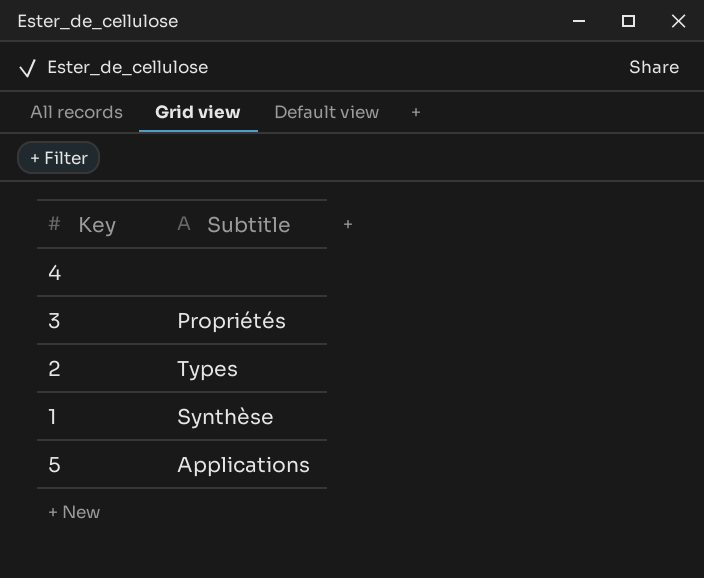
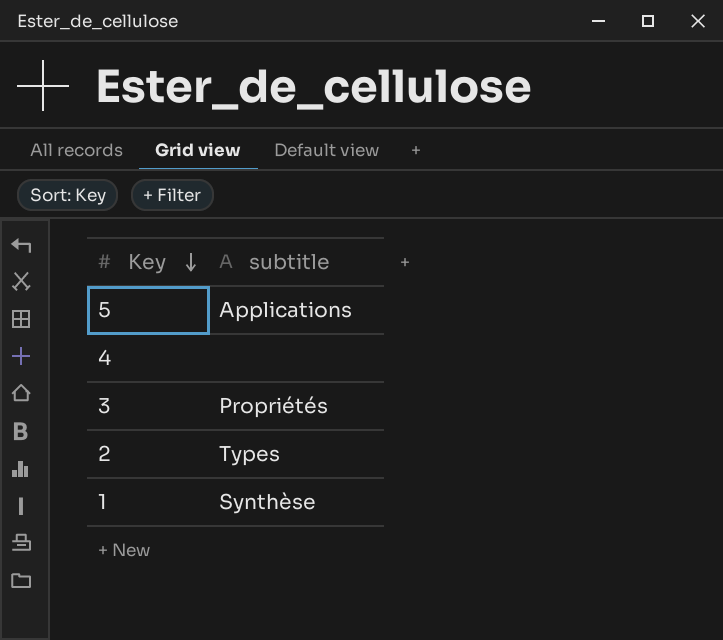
row order: none -> Key descending
column name: Subtitle -> subtitle

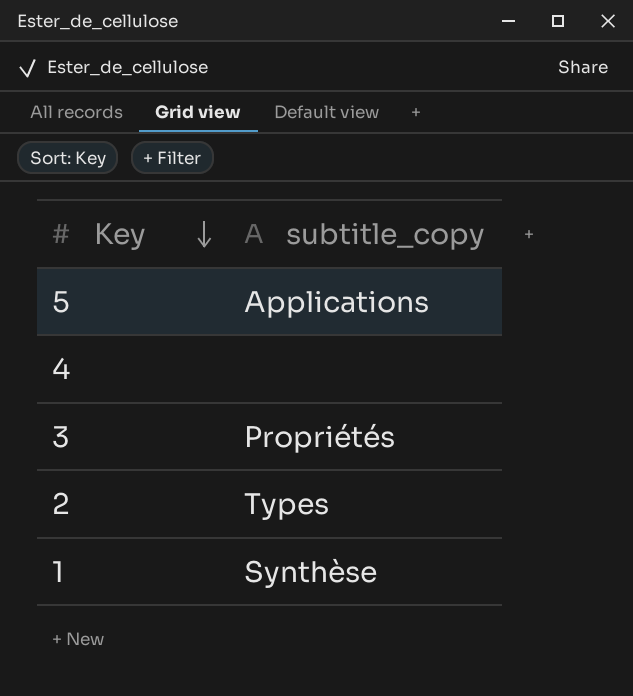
column name: subtitle -> subtitle_copy

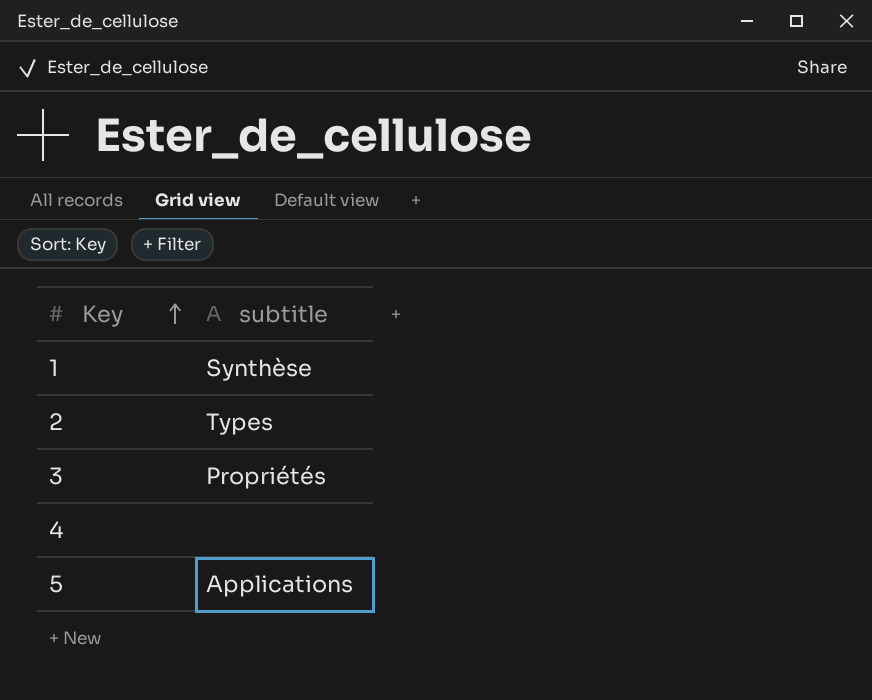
row order: Key descending -> Key ascending
column name: subtitle_copy -> subtitle

